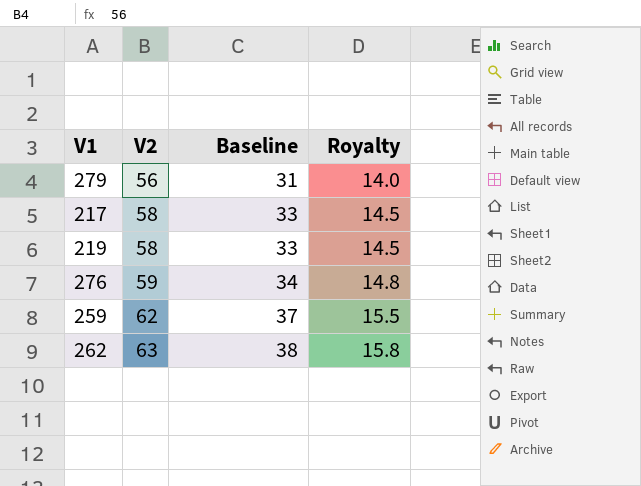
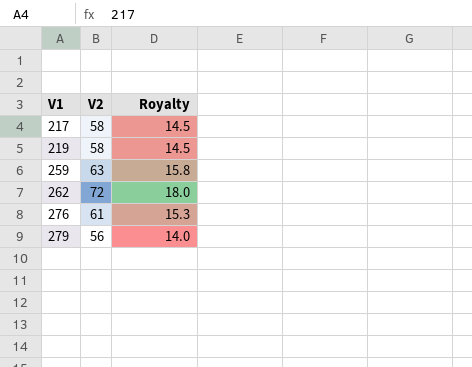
row order: V2 ascending -> V1 ascending
column Baseline | formula: [V2] - 25 -> none
259 | V2: 62 -> 63
259 | Royalty: 15.5 -> 15.8
262 | V2: 63 -> 72
262 | Royalty: 15.8 -> 18.0
276 | V2: 59 -> 61
276 | Royalty: 14.8 -> 15.3

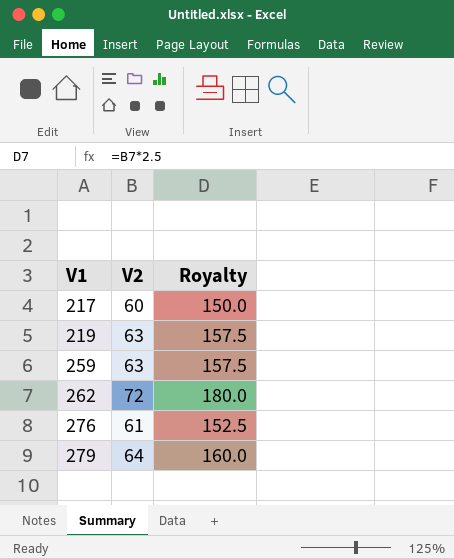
column Royalty | formula: [V2] * 0.25 -> [V2] * 2.5
217 | V2: 58 -> 60
219 | V2: 58 -> 63
279 | V2: 56 -> 64

